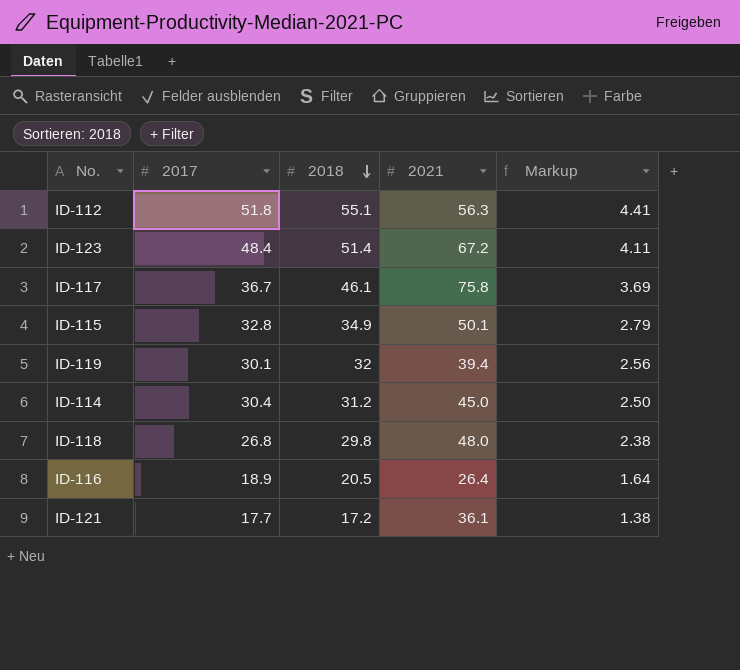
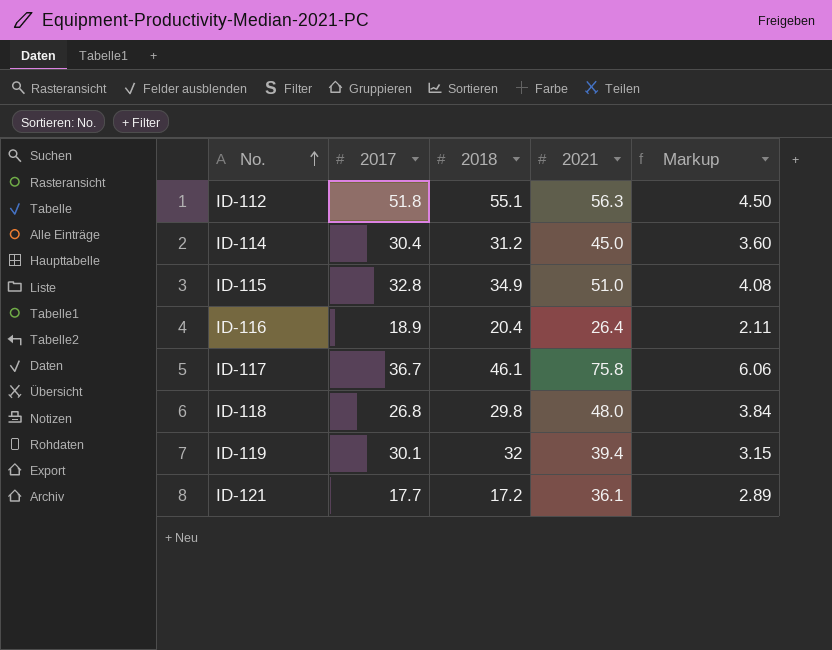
row order: 2018 descending -> No. ascending
column Markup | formula: [2018] * 0.08 -> [2021] * 0.08
row ID-123: 48.4 | 51.4 | 67.2 | 4.11 -> none
ID-115 | 2021: 50.1 -> 51.0
ID-116 | 2018: 20.5 -> 20.4

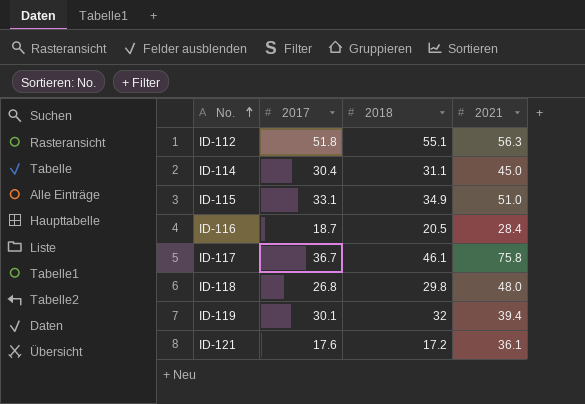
column Markup | formula: [2021] * 0.08 -> none
ID-114 | 2018: 31.2 -> 31.1
ID-115 | 2017: 32.8 -> 33.1
ID-116 | 2017: 18.9 -> 18.7
ID-116 | 2018: 20.4 -> 20.5
ID-116 | 2021: 26.4 -> 28.4
ID-121 | 2017: 17.7 -> 17.6

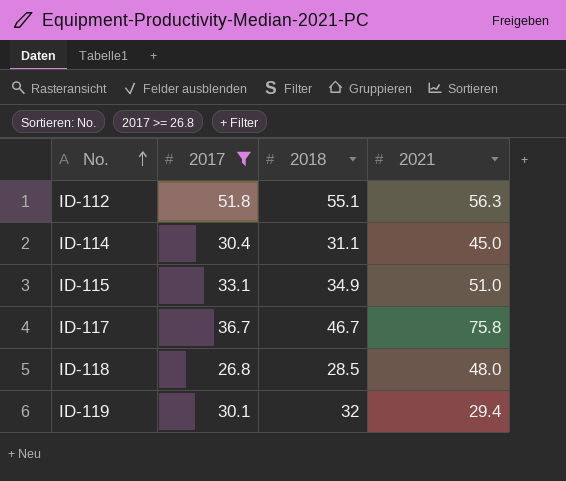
filter: none -> 2017 >= 26.8
ID-117 | 2018: 46.1 -> 46.7
ID-118 | 2018: 29.8 -> 28.5
ID-119 | 2021: 39.4 -> 29.4

